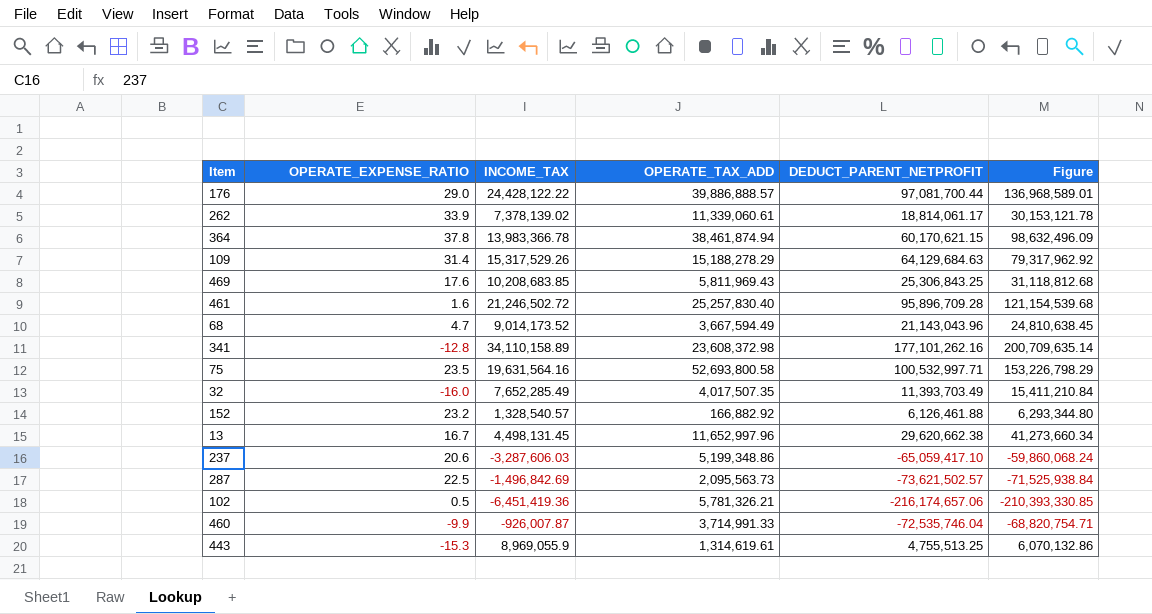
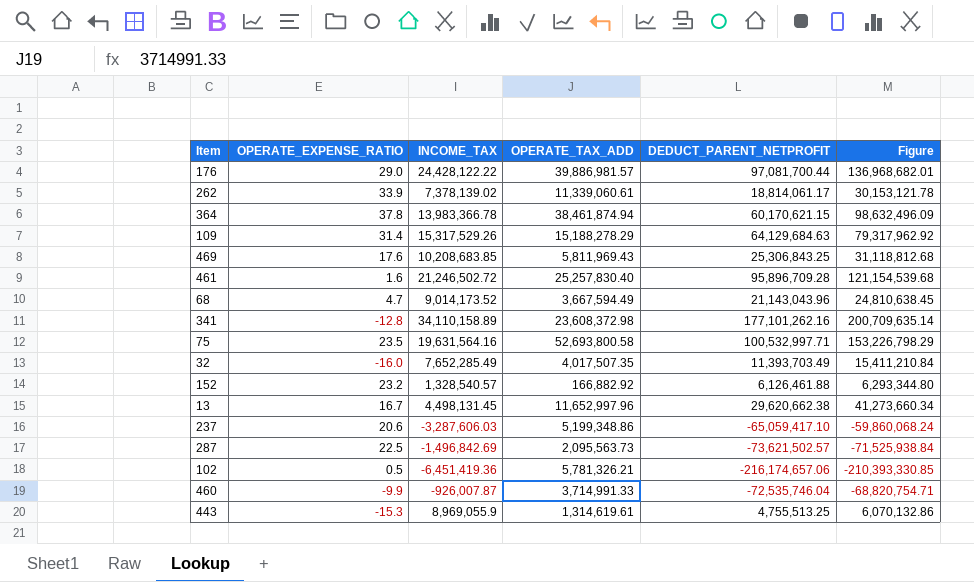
176 | OPERATE_TAX_ADD: 39,886,888.57 -> 39,886,981.57
176 | Figure: 136,968,589.01 -> 136,968,682.01

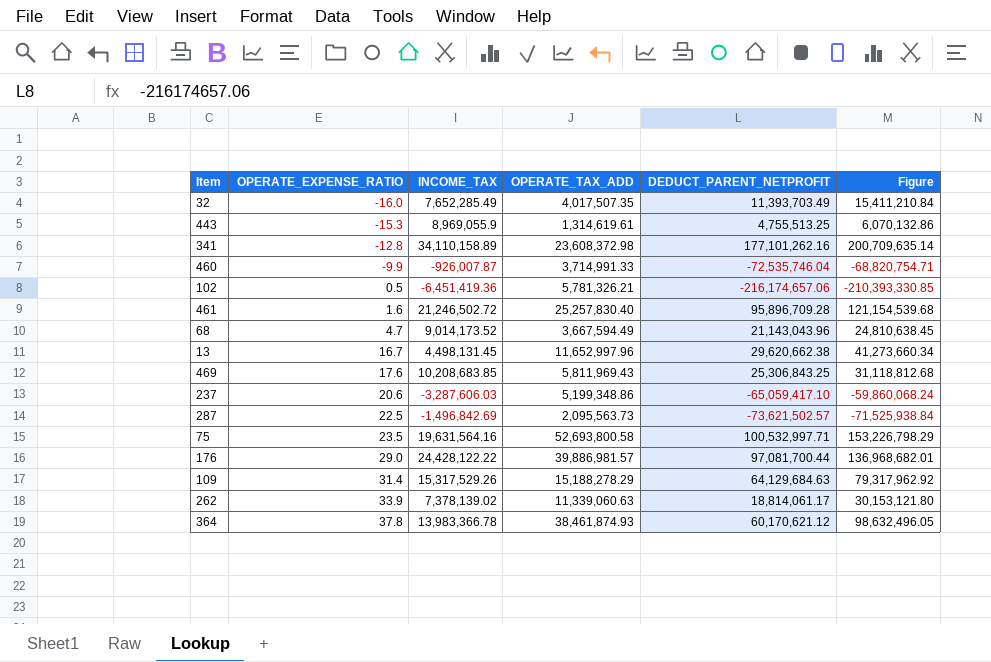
row order: none -> OPERATE_EXPENSE_RATIO ascending
row 152: 23.2 | 1,328,540.57 | 166,882.92 | 6,126,461.88 | 6,293,344.80 -> none
262 | OPERATE_TAX_ADD: 11,339,060.61 -> 11,339,060.63
262 | Figure: 30,153,121.78 -> 30,153,121.80
364 | OPERATE_TAX_ADD: 38,461,874.94 -> 38,461,874.93
364 | DEDUCT_PARENT_NETPROFIT: 60,170,621.15 -> 60,170,621.12
364 | Figure: 98,632,496.09 -> 98,632,496.05

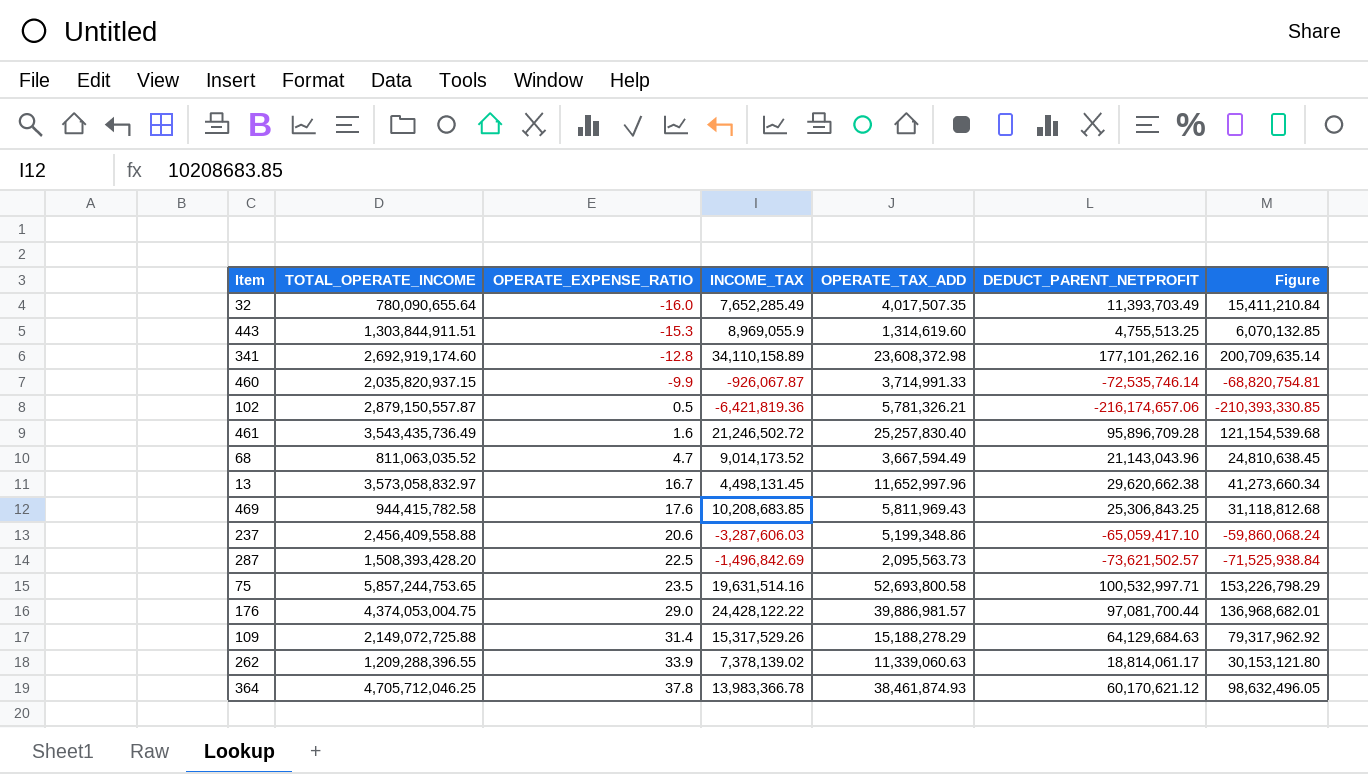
column TOTAL_OPERATE_INCOME | position: none -> 2
443 | OPERATE_TAX_ADD: 1,314,619.61 -> 1,314,619.60
443 | Figure: 6,070,132.86 -> 6,070,132.85
460 | INCOME_TAX: -926,007.87 -> -926,067.87
460 | DEDUCT_PARENT_NETPROFIT: -72,535,746.04 -> -72,535,746.14
460 | Figure: -68,820,754.71 -> -68,820,754.81
102 | INCOME_TAX: -6,451,419.36 -> -6,421,819.36
75 | INCOME_TAX: 19,631,564.16 -> 19,631,514.16

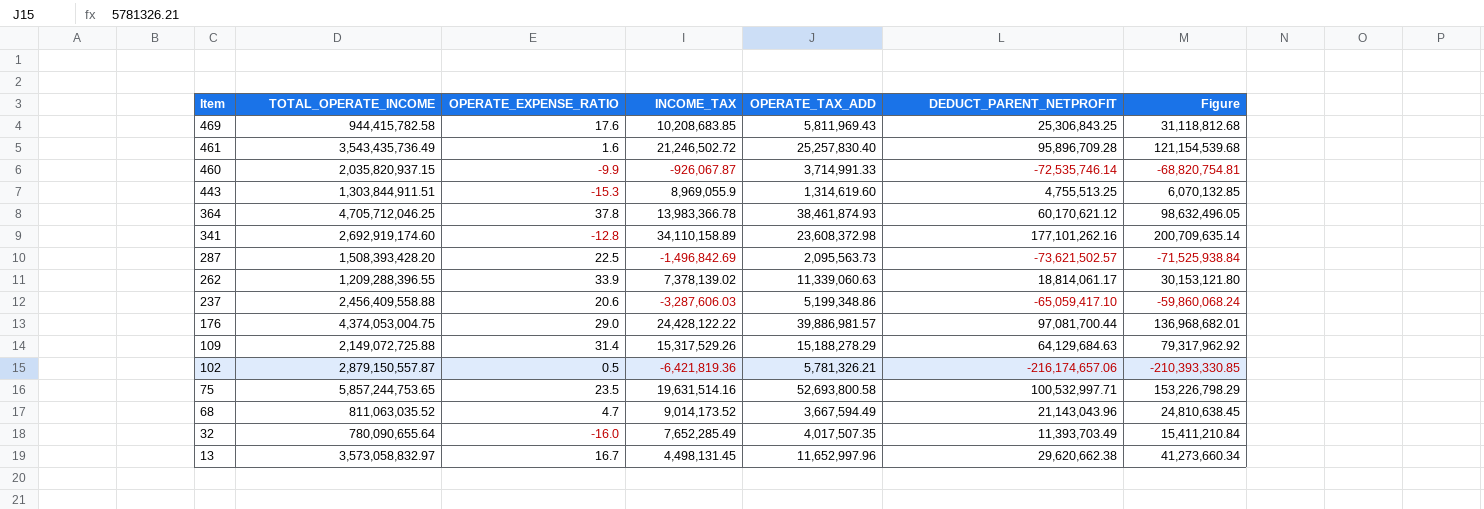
row order: OPERATE_EXPENSE_RATIO ascending -> Item descending

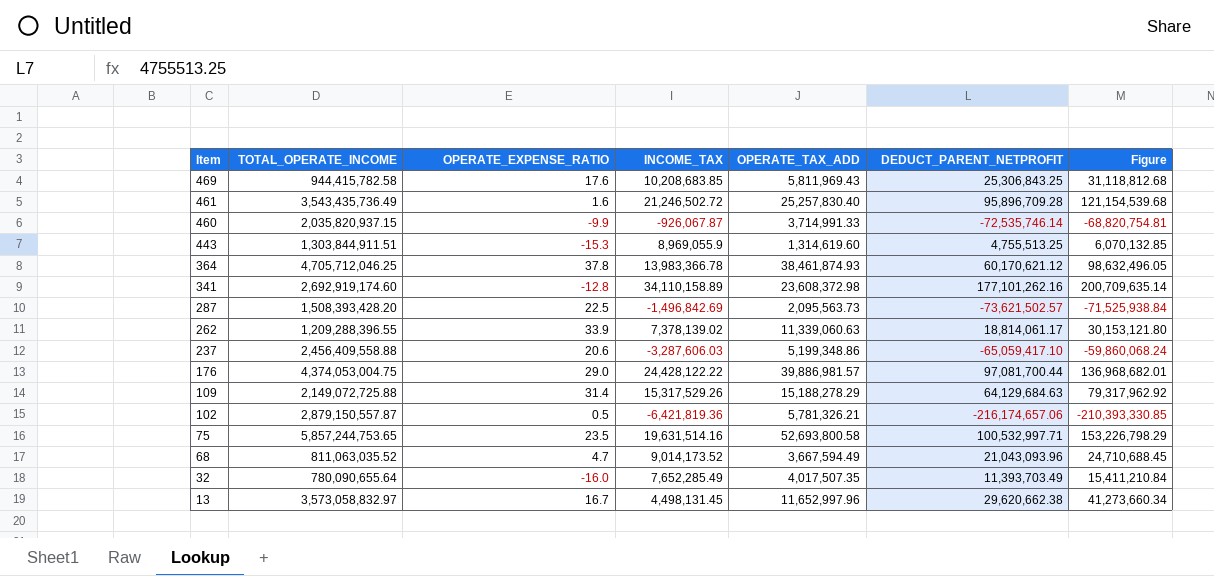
68 | DEDUCT_PARENT_NETPROFIT: 21,143,043.96 -> 21,043,093.96
68 | Figure: 24,810,638.45 -> 24,710,688.45

